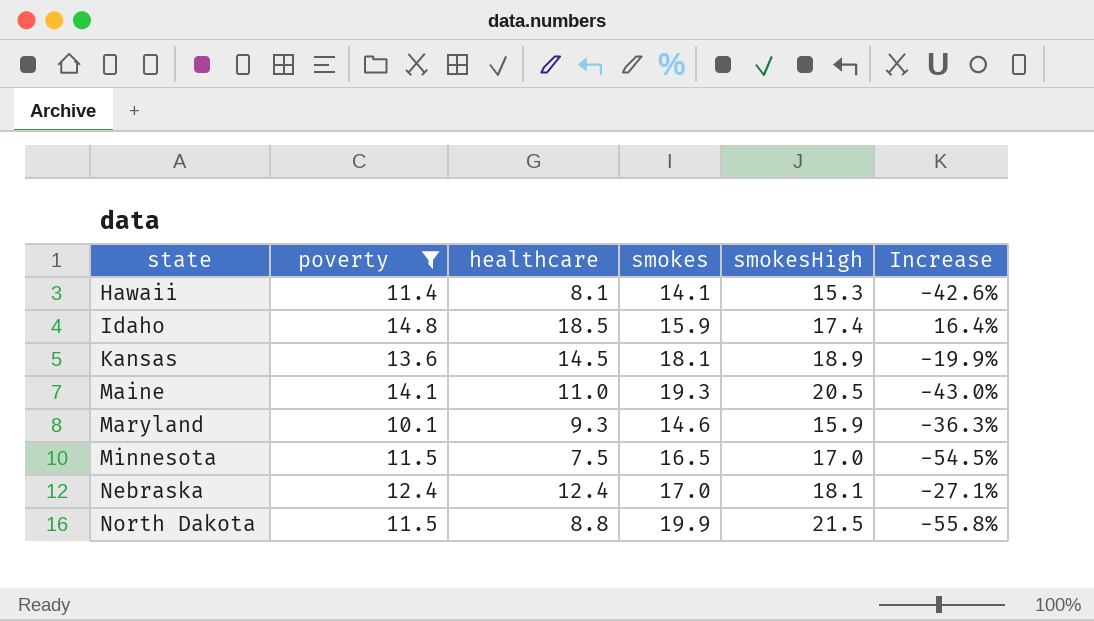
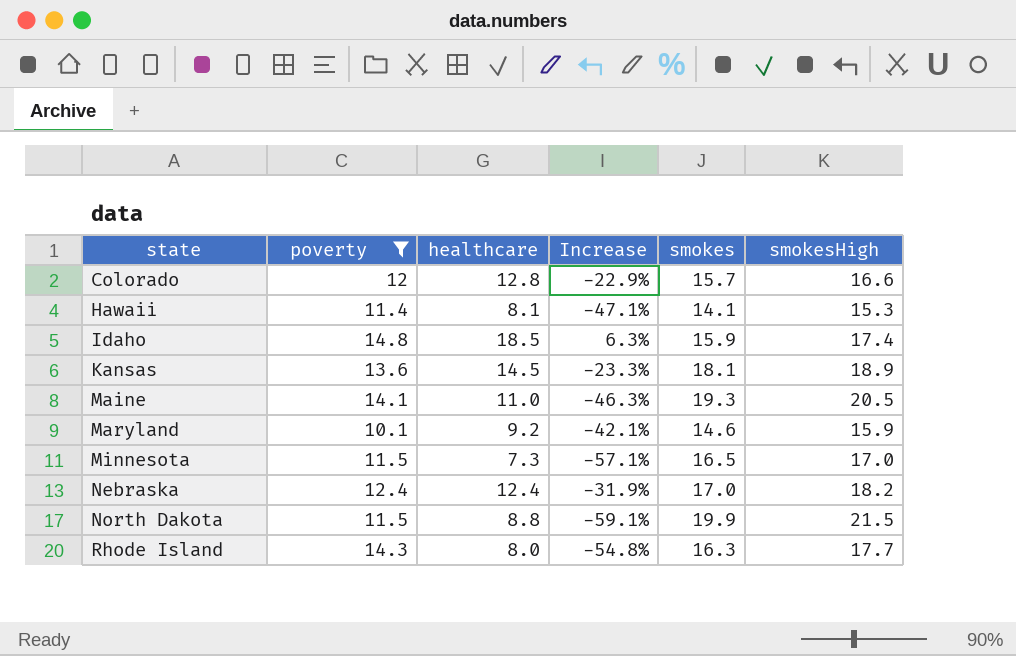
column Increase | formula: ([healthcare] - [smokes]) / [smokes] -> ([healthcare] - [smokesHigh]) / [smokesHigh]
column Increase | position: 6 -> 4
row Colorado: none -> 12 | 12.8 | -22.9% | 15.7 | 16.6
Maryland | healthcare: 9.3 -> 9.2
Minnesota | healthcare: 7.5 -> 7.3
Nebraska | smokesHigh: 18.1 -> 18.2
row Rhode Island: none -> 14.3 | 8.0 | -54.8% | 16.3 | 17.7

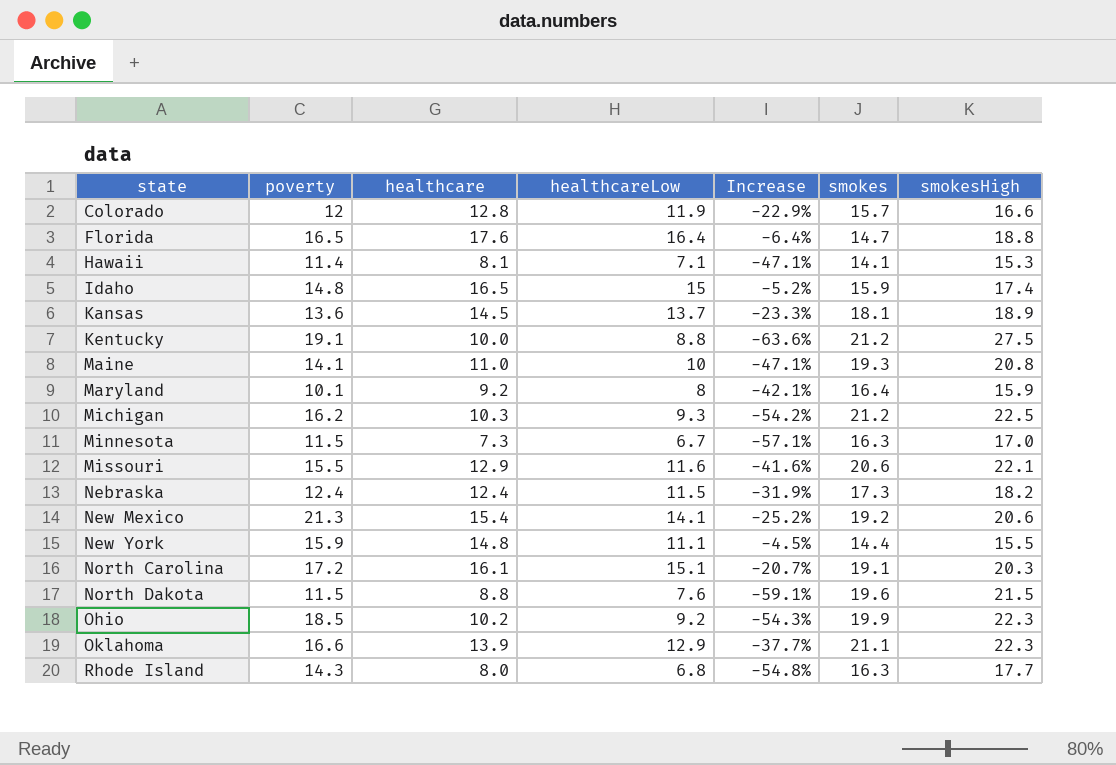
filter: poverty <= 14.8 -> none
column healthcareLow | position: none -> 4
Idaho | healthcare: 18.5 -> 16.5
Idaho | Increase: 6.3% -> -5.2%
Maine | Increase: -46.3% -> -47.1%
Maine | smokesHigh: 20.5 -> 20.8
Maryland | smokes: 14.6 -> 16.4
Minnesota | smokes: 16.5 -> 16.3
Nebraska | smokes: 17.0 -> 17.3
North Dakota | smokes: 19.9 -> 19.6

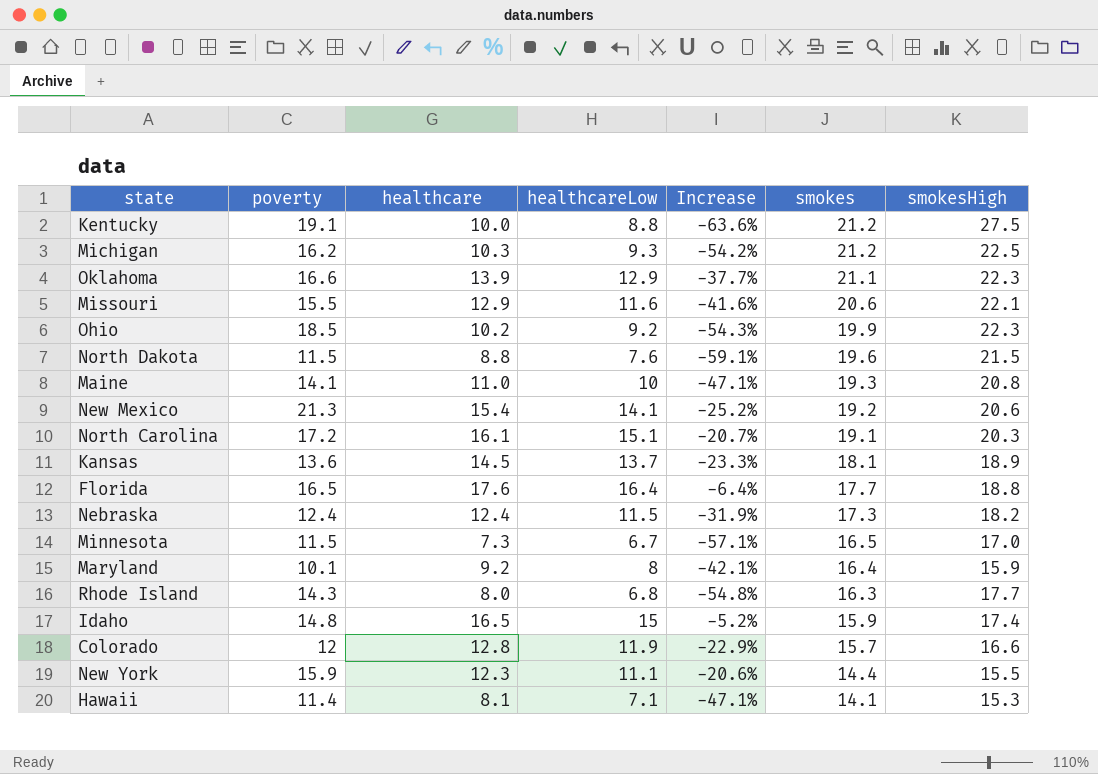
row order: state ascending -> smokes descending
Florida | smokes: 14.7 -> 17.7
Minnesota | smokes: 16.3 -> 16.5
New York | healthcare: 14.8 -> 12.3
New York | Increase: -4.5% -> -20.6%

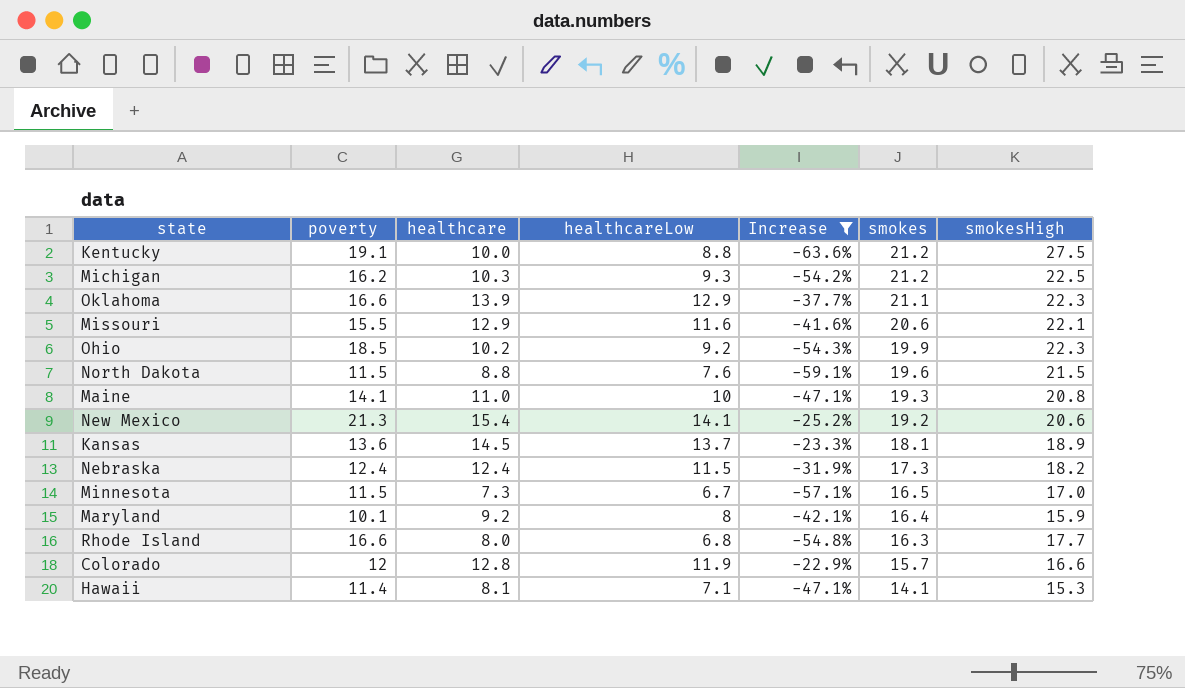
filter: none -> Increase <= -22.9%
Rhode Island | poverty: 14.3 -> 16.6

